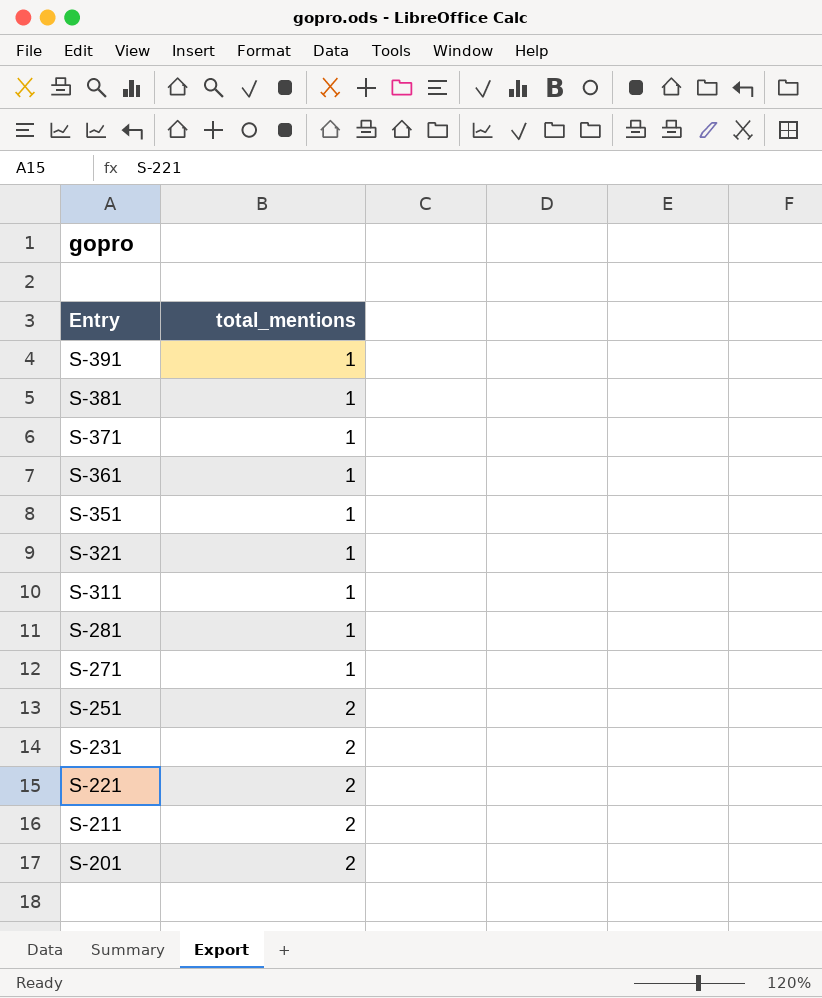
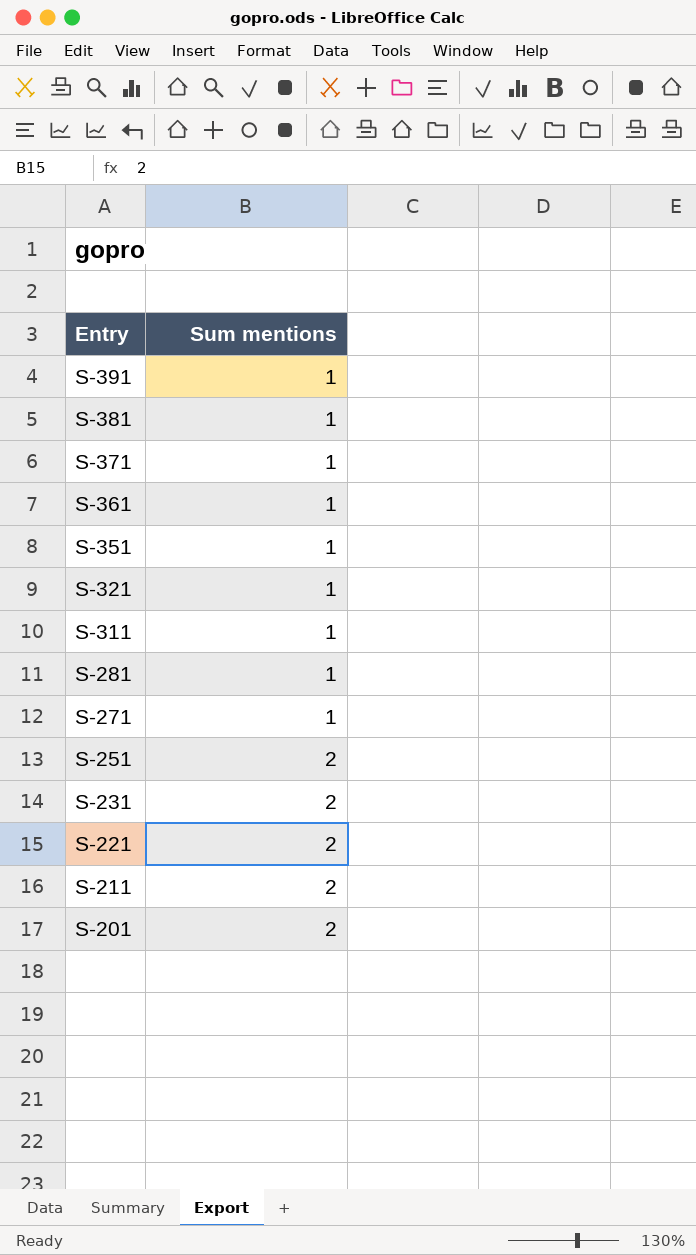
column name: total_mentions -> Sum mentions

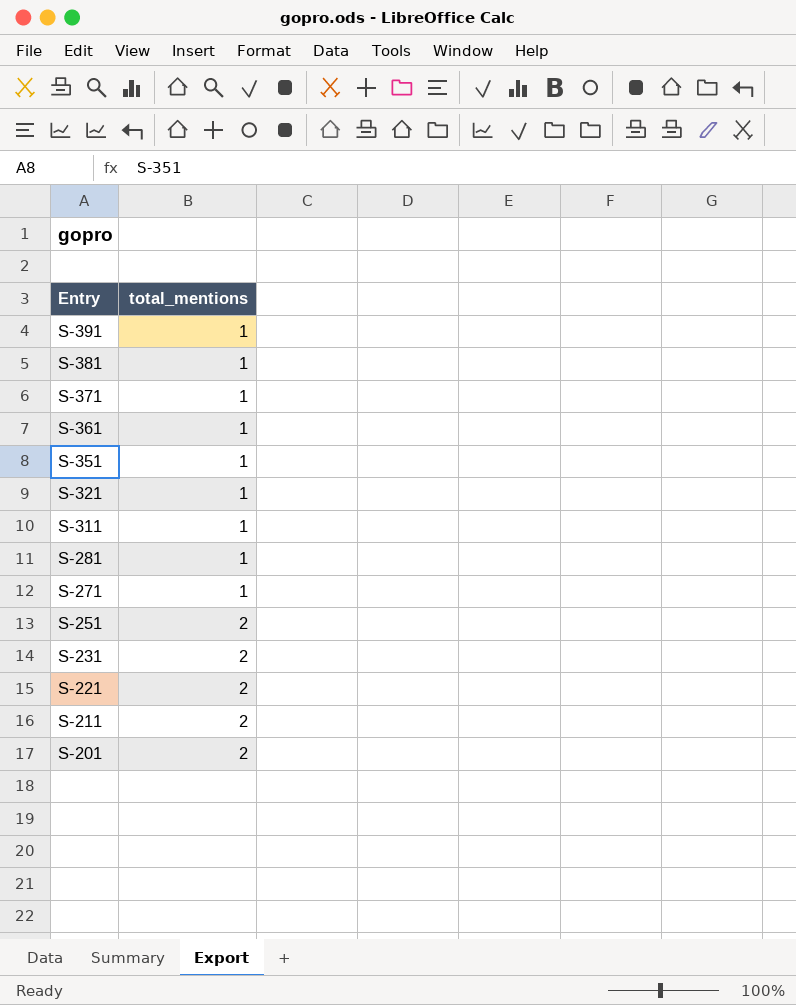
column name: Sum mentions -> total_mentions

